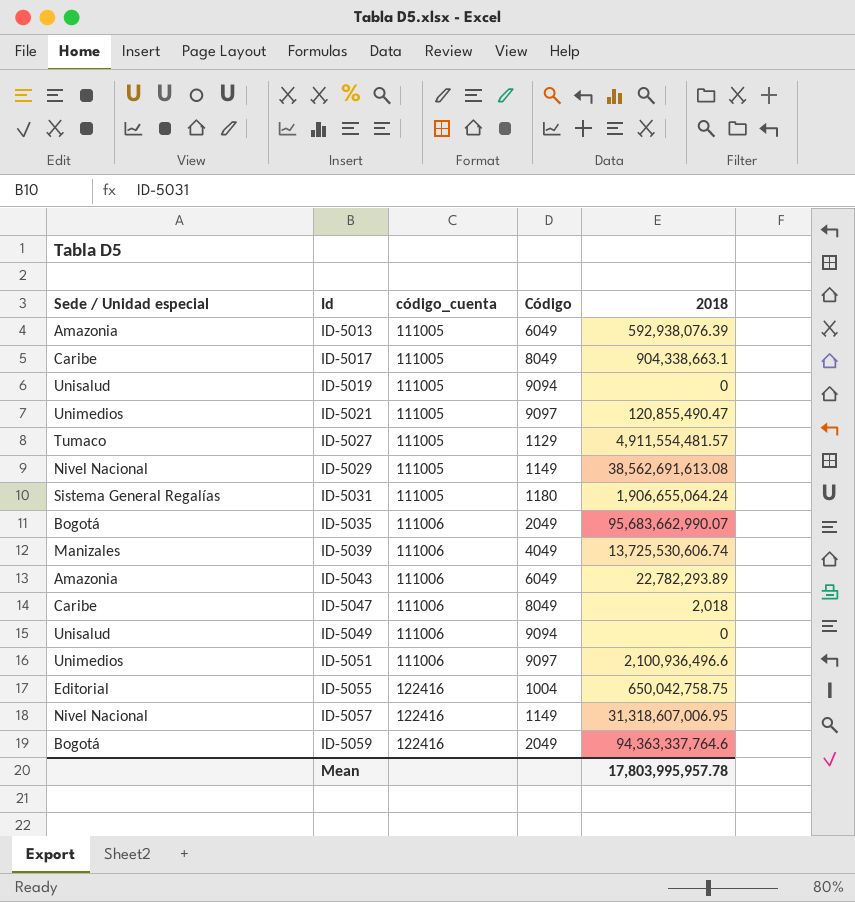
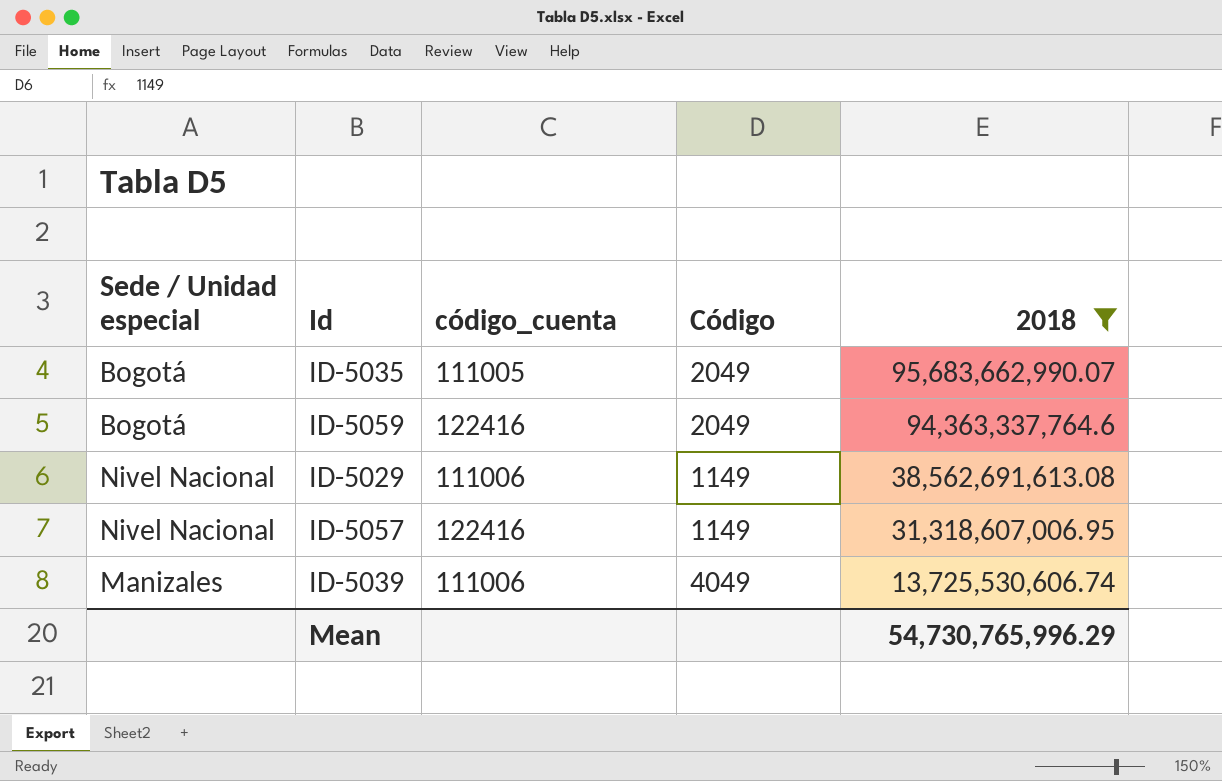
filter: none -> 2018 >= 13,725,530,606.74
row order: Id ascending -> 2018 descending
ID-5035 | código_cuenta: 111006 -> 111005
ID-5029 | código_cuenta: 111005 -> 111006
Mean | 2018: 17,803,995,957.78 -> 54,730,765,996.29

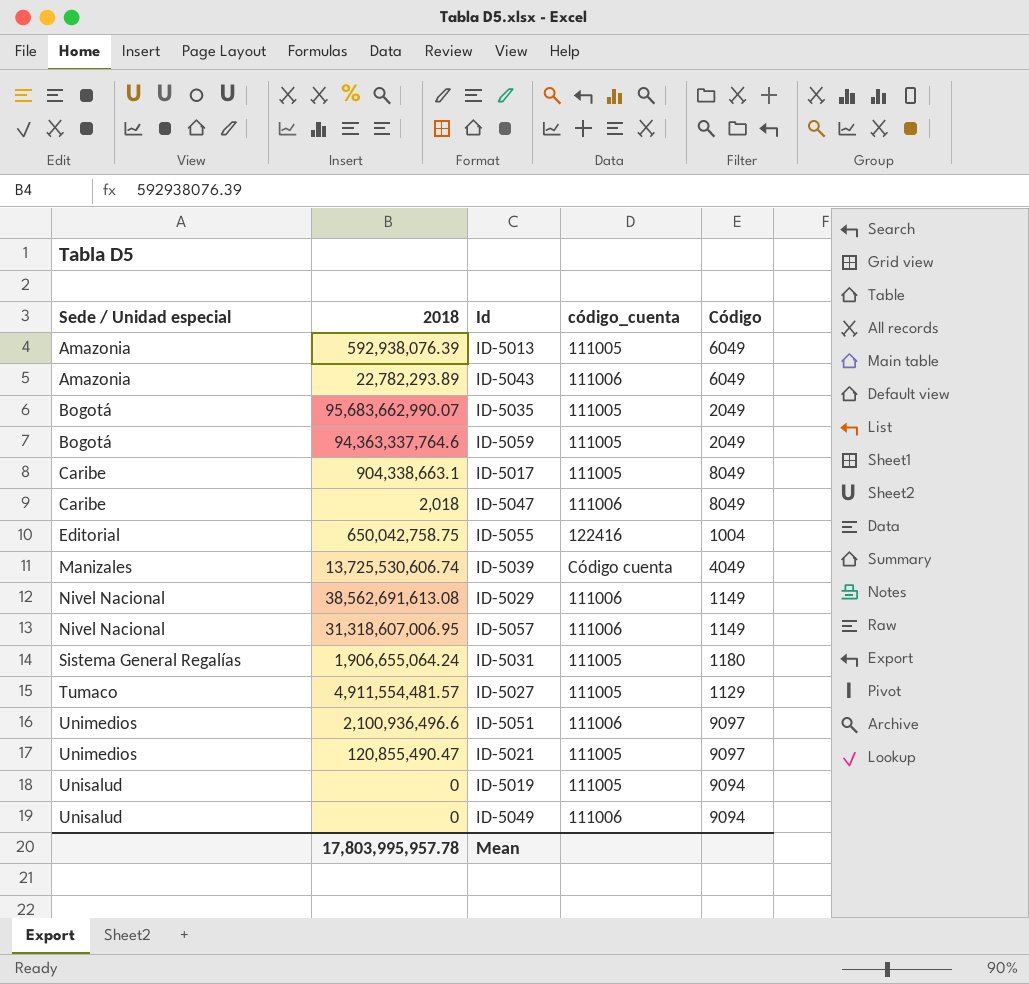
filter: 2018 >= 13,725,530,606.74 -> none
row order: 2018 descending -> Sede / Unidad especial ascending
column 2018 | position: 5 -> 2
ID-5059 | código_cuenta: 122416 -> 111005
ID-5039 | código_cuenta: 111006 -> Código cuenta
ID-5057 | código_cuenta: 122416 -> 111006
Mean | 2018: 54,730,765,996.29 -> 17,803,995,957.78

